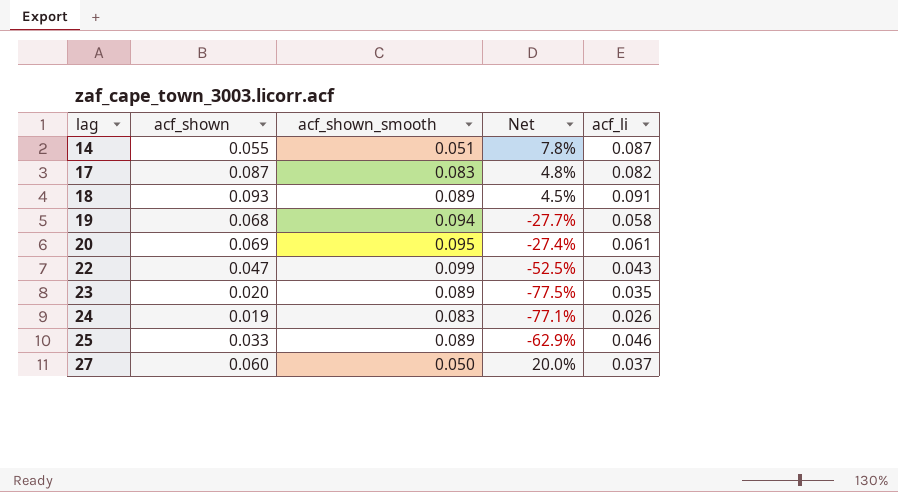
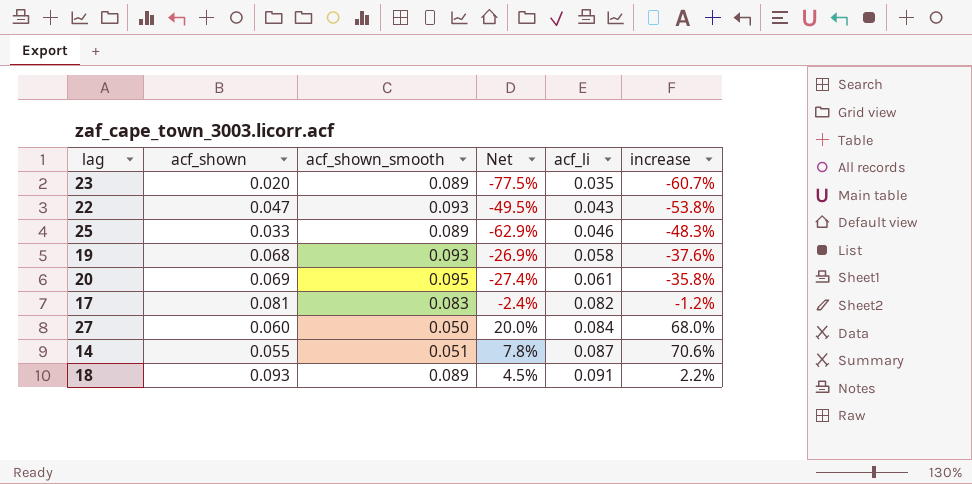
row order: lag ascending -> acf_li ascending
column increase | formula: none -> ([acf_li] - [acf_shown_smooth]) / [acf_shown_smooth]
row 24: 0.019 | 0.083 | -77.1% | 0.026 -> none
22 | acf_shown_smooth: 0.099 -> 0.093
22 | Net: -52.5% -> -49.5%
19 | acf_shown_smooth: 0.094 -> 0.093
19 | Net: -27.7% -> -26.9%
17 | acf_shown: 0.087 -> 0.081
17 | Net: 4.8% -> -2.4%
27 | acf_li: 0.037 -> 0.084

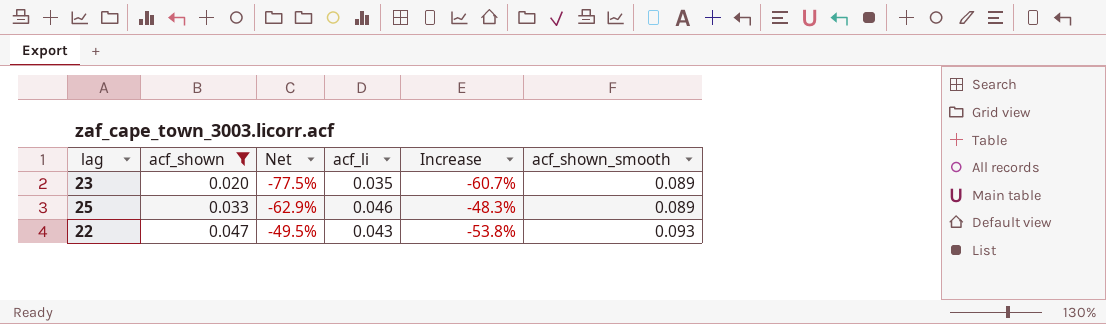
filter: none -> acf_shown <= 0.047
row order: acf_li ascending -> acf_shown ascending
column name: increase -> Increase
column acf_shown_smooth | position: 3 -> 6

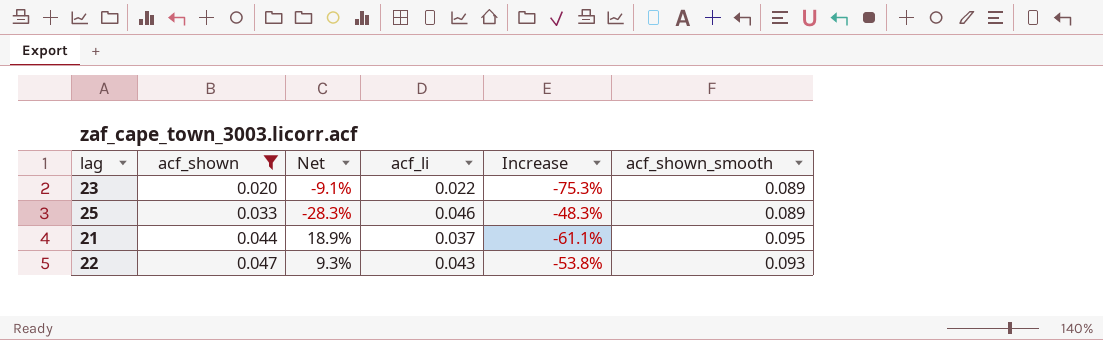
column Net | formula: ([acf_shown] - [acf_shown_smooth]) / [acf_shown_smooth] -> ([acf_shown] - [acf_li]) / [acf_li]
23 | acf_li: 0.035 -> 0.022
23 | Increase: -60.7% -> -75.3%
row 21: none -> 0.044 | 18.9% | 0.037 | -61.1% | 0.095

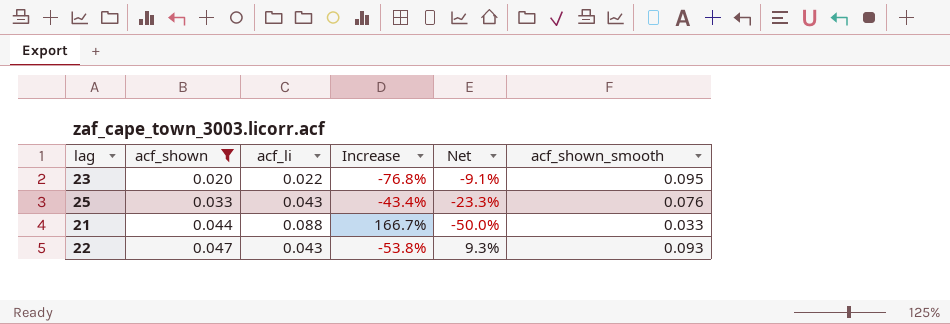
column Net | position: 3 -> 5
23 | Increase: -75.3% -> -76.8%
23 | acf_shown_smooth: 0.089 -> 0.095
25 | acf_li: 0.046 -> 0.043
25 | Increase: -48.3% -> -43.4%
25 | Net: -28.3% -> -23.3%
25 | acf_shown_smooth: 0.089 -> 0.076
21 | acf_li: 0.037 -> 0.088
21 | Increase: -61.1% -> 166.7%
21 | Net: 18.9% -> -50.0%
21 | acf_shown_smooth: 0.095 -> 0.033

